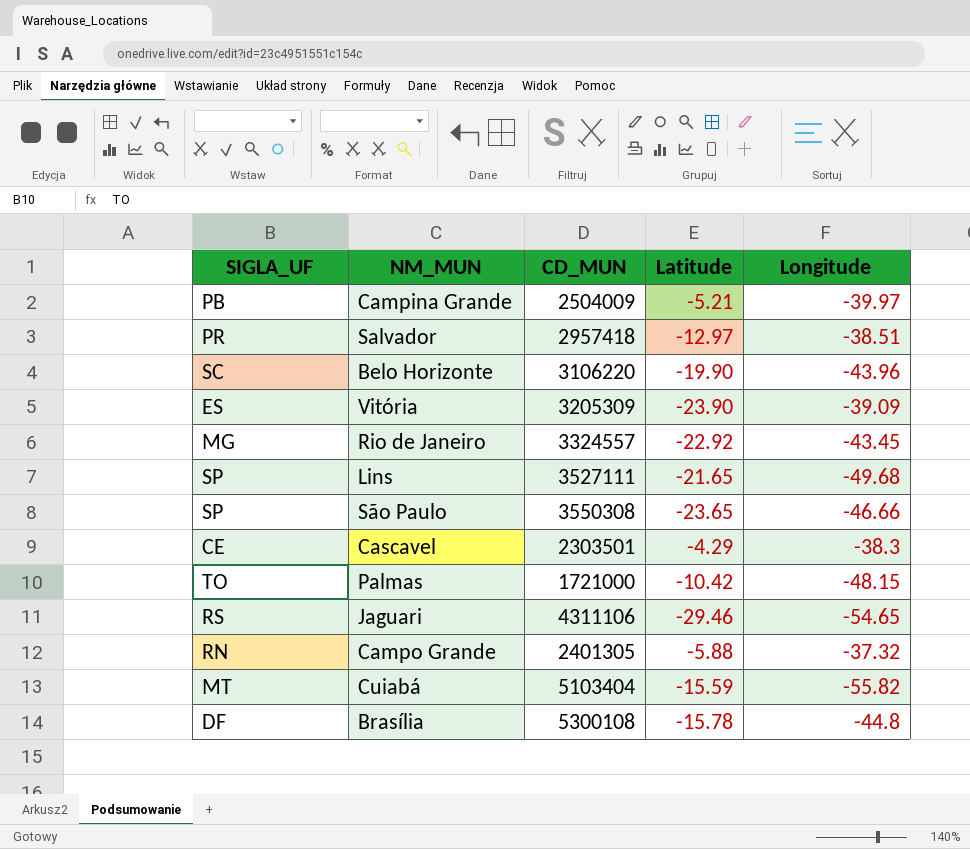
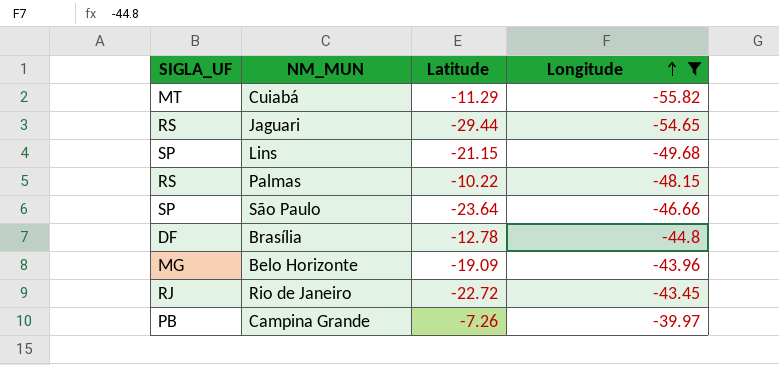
filter: none -> Longitude <= -39.97
row order: none -> Longitude ascending
column CD_MUN | position: 3 -> none
Cuiabá | Latitude: -15.59 -> -11.29
Jaguari | Latitude: -29.46 -> -29.44
Lins | Latitude: -21.65 -> -21.15
Palmas | SIGLA_UF: TO -> RS
Palmas | Latitude: -10.42 -> -10.22
São Paulo | Latitude: -23.65 -> -23.64
Brasília | Latitude: -15.78 -> -12.78
Belo Horizonte | SIGLA_UF: SC -> MG
Belo Horizonte | Latitude: -19.90 -> -19.09
Rio de Janeiro | SIGLA_UF: MG -> RJ
Rio de Janeiro | Latitude: -22.92 -> -22.72
Campina Grande | Latitude: -5.21 -> -7.26

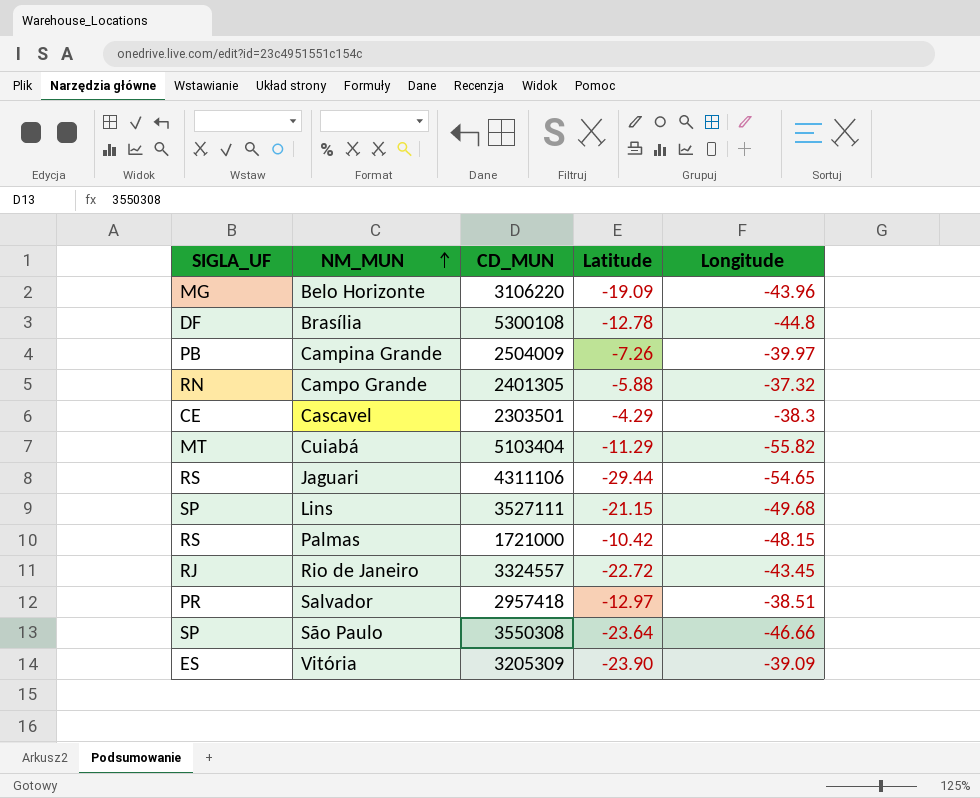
filter: Longitude <= -39.97 -> none
row order: Longitude ascending -> NM_MUN ascending
column CD_MUN | position: none -> 3
Palmas | Latitude: -10.22 -> -10.42

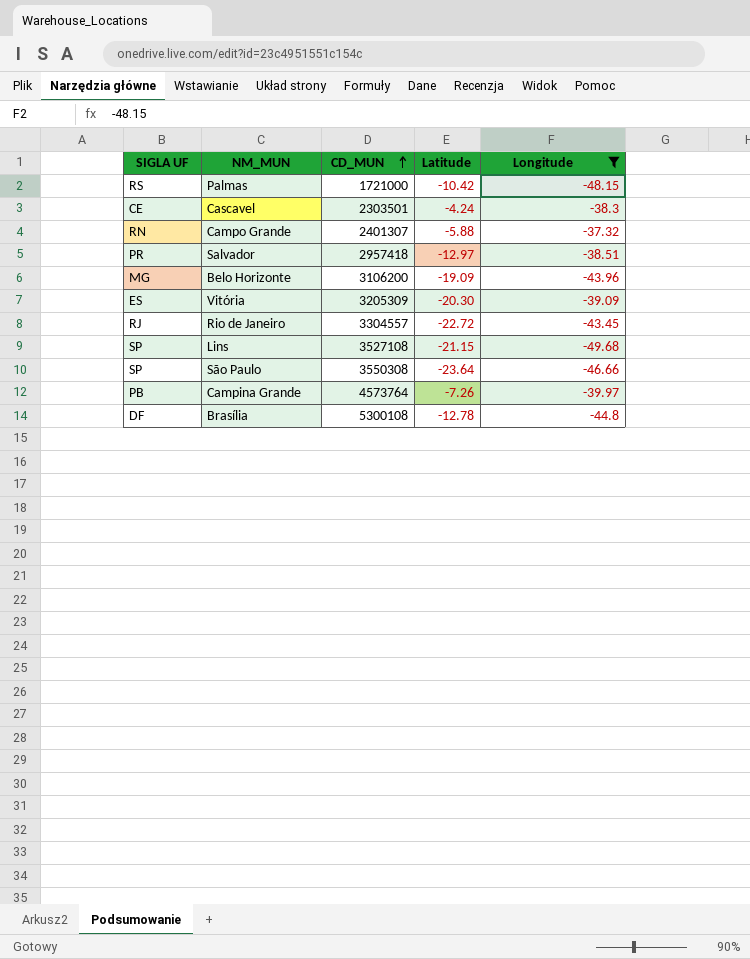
filter: none -> Longitude >= -49.68
row order: NM_MUN ascending -> CD_MUN ascending
column name: SIGLA_UF -> SIGLA UF
Cascavel | Latitude: -4.29 -> -4.24
Campo Grande | CD_MUN: 2401305 -> 2401307
Belo Horizonte | CD_MUN: 3106220 -> 3106200
Vitória | Latitude: -23.90 -> -20.30
Rio de Janeiro | CD_MUN: 3324557 -> 3304557
Lins | CD_MUN: 3527111 -> 3527108
Campina Grande | CD_MUN: 2504009 -> 4573764

